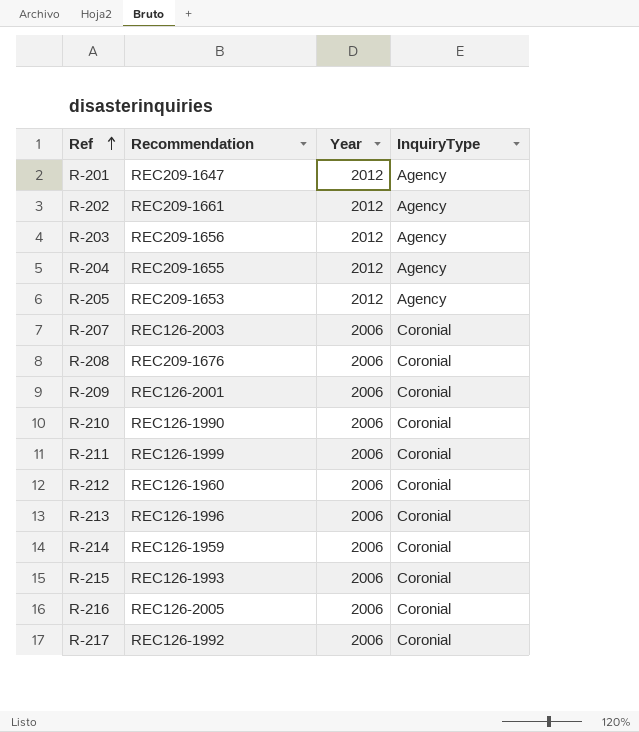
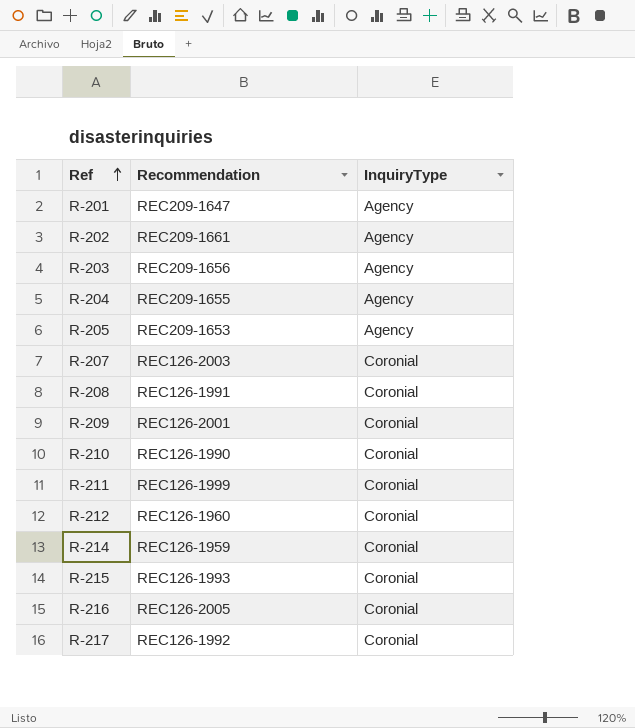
column Year | position: 3 -> none
row R-213: REC126-1996 | 2006 | Coronial -> none
R-208 | Recommendation: REC209-1676 -> REC126-1991

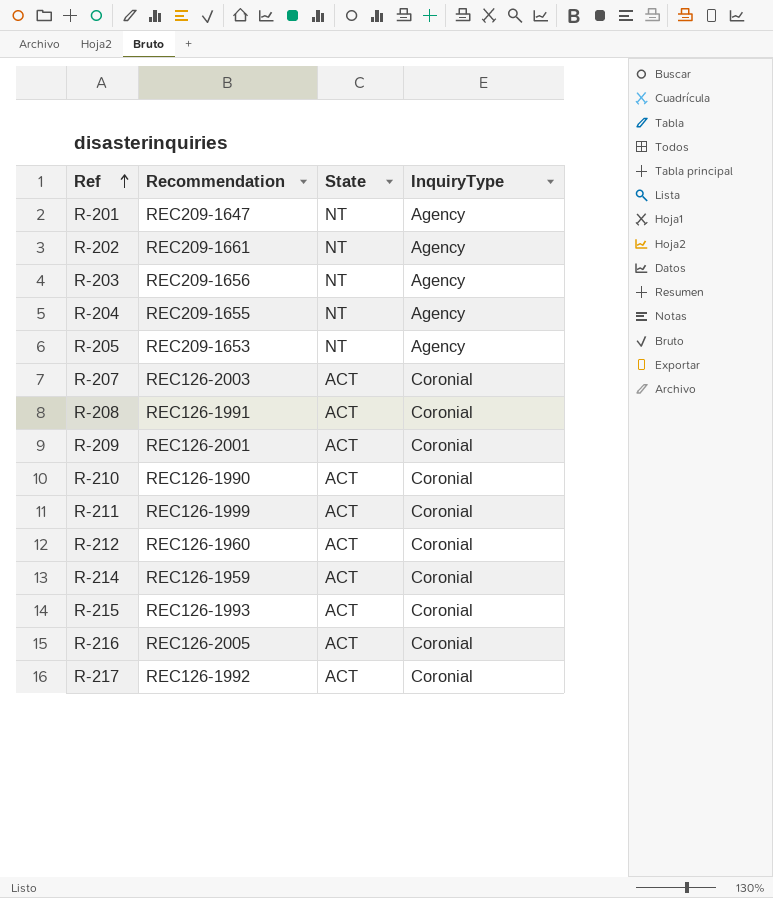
column State | position: none -> 3

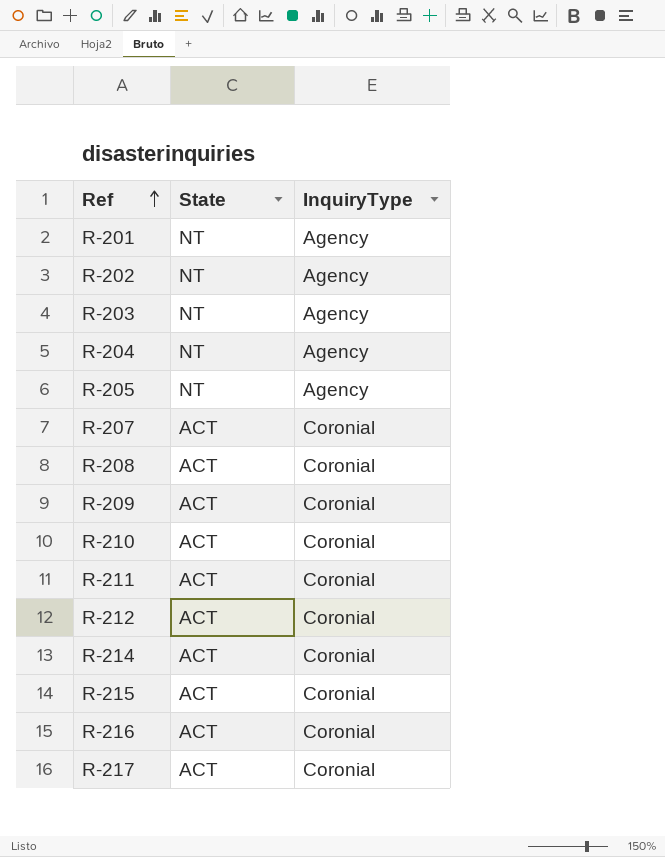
column Recommendation | position: 2 -> none

